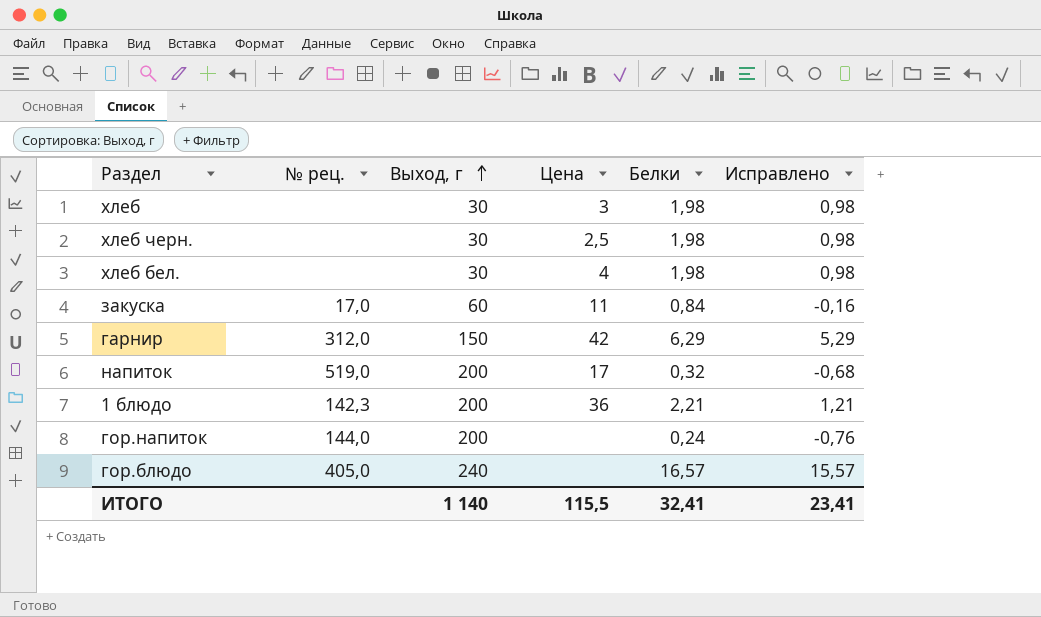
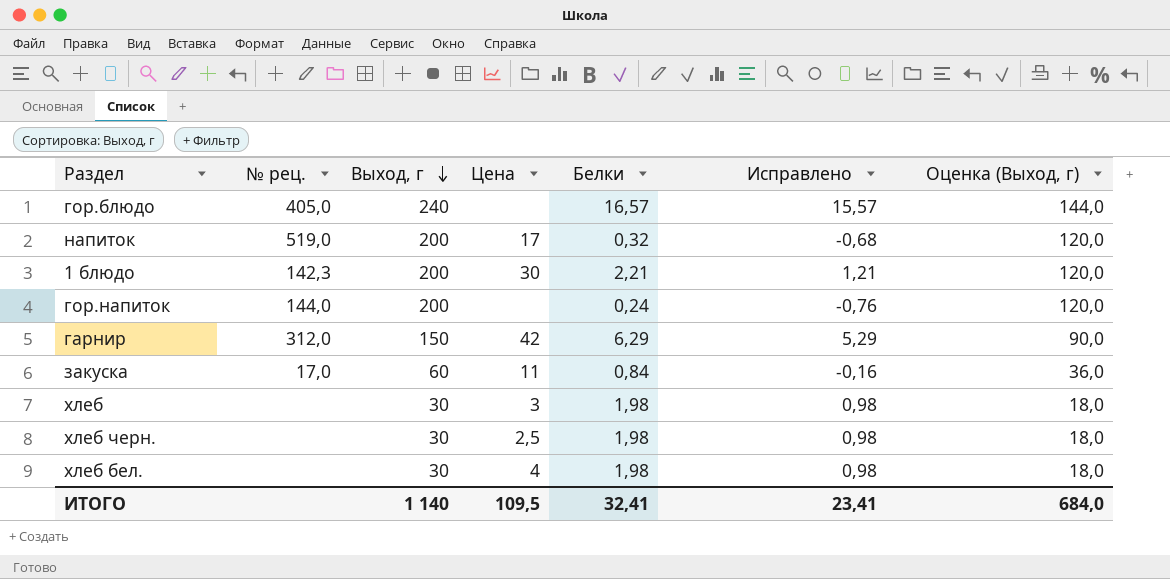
row order: Выход, г ascending -> Выход, г descending
column Оценка (Выход, г) | formula: none -> [Выход, г] * 0,6
1 блюдо | Цена: 36 -> 30
ИТОГО | Цена: 115,5 -> 109,5

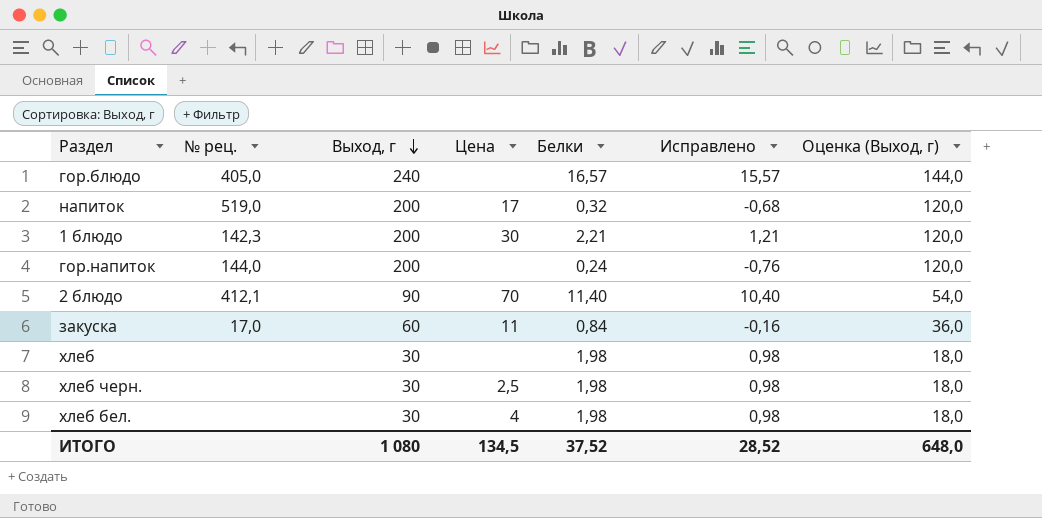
row гарнир: 312,0 | 150 | 42 | 6,29 | 5,29 | 90,0 -> none
row 2 блюдо: none -> 412,1 | 90 | 70 | 11,40 | 10,40 | 54,0
хлеб | Цена: 3 -> none
ИТОГО | Выход, г: 1 140 -> 1 080
ИТОГО | Цена: 109,5 -> 134,5
ИТОГО | Белки: 32,41 -> 37,52
ИТОГО | Исправлено: 23,41 -> 28,52
ИТОГО | Оценка (Выход, г): 684,0 -> 648,0

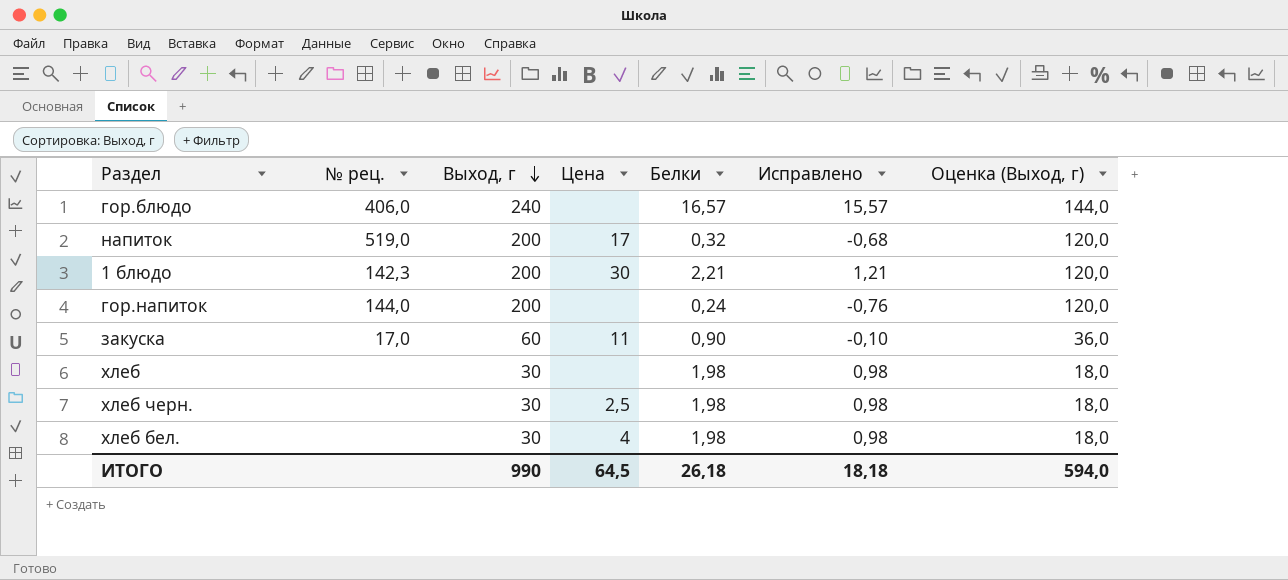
row 2 блюдо: 412,1 | 90 | 70 | 11,40 | 10,40 | 54,0 -> none
гор.блюдо | № рец.: 405,0 -> 406,0
закуска | Белки: 0,84 -> 0,90
закуска | Исправлено: -0,16 -> -0,10
ИТОГО | Выход, г: 1 080 -> 990
ИТОГО | Цена: 134,5 -> 64,5
ИТОГО | Белки: 37,52 -> 26,18
ИТОГО | Исправлено: 28,52 -> 18,18
ИТОГО | Оценка (Выход, г): 648,0 -> 594,0

